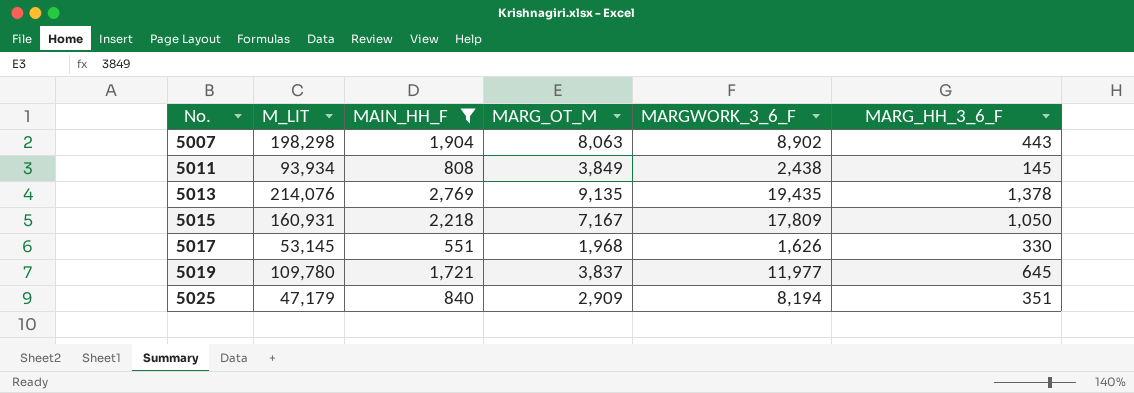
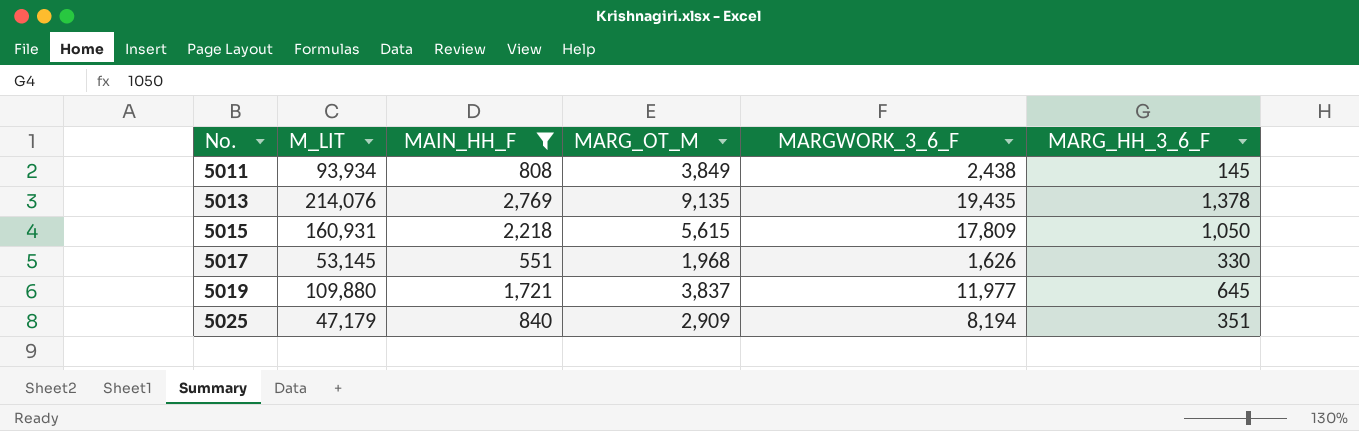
row 5007: 198,298 | 1,904 | 8,063 | 8,902 | 443 -> none
5015 | MARG_OT_M: 7,167 -> 5,615
5019 | M_LIT: 109,780 -> 109,880

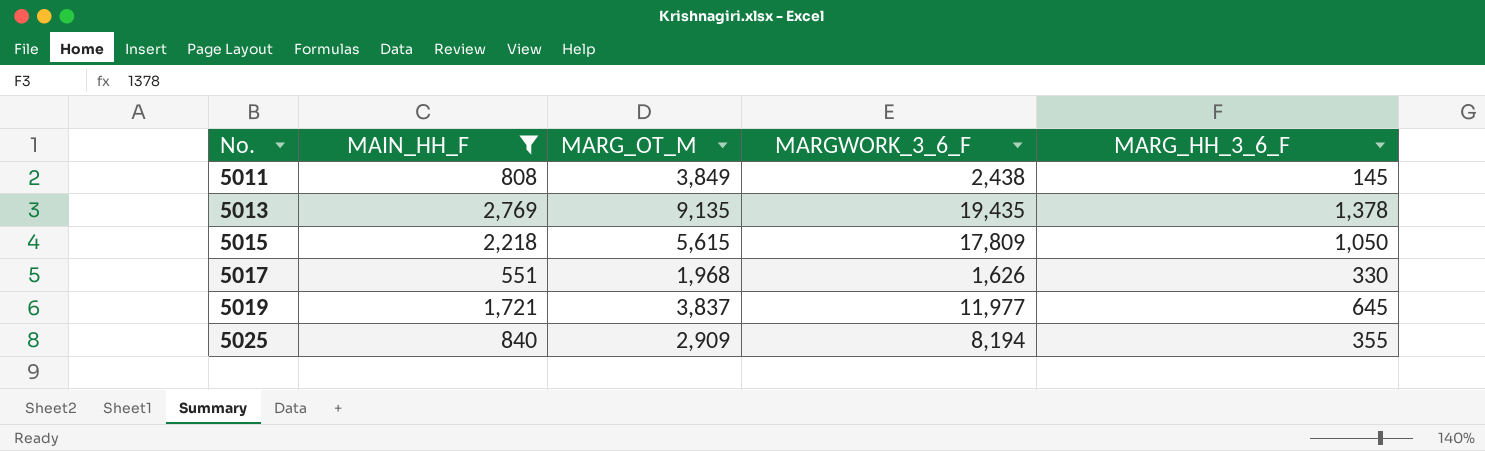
column M_LIT | position: 2 -> none
5025 | MARG_HH_3_6_F: 351 -> 355

